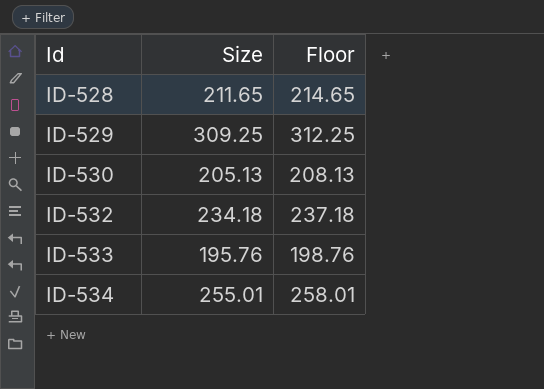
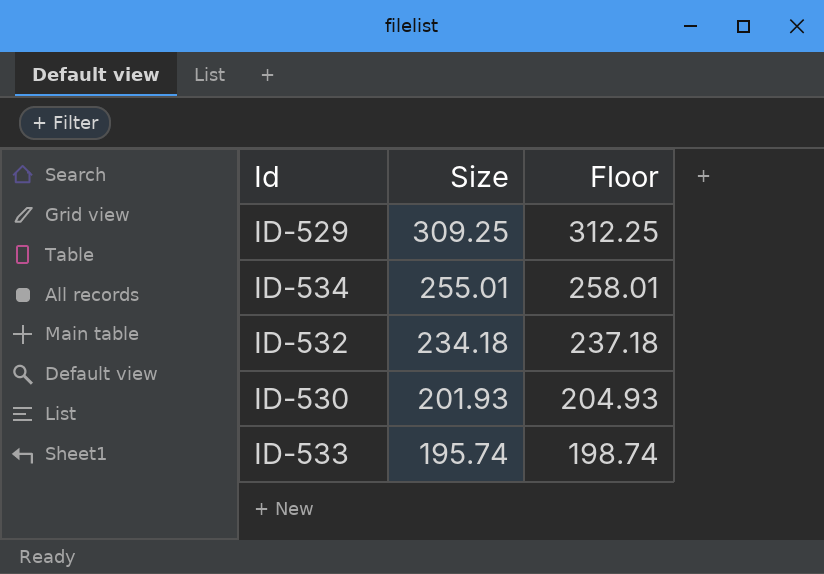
row order: Id ascending -> Size descending
row ID-528: 211.65 | 214.65 -> none
ID-530 | Size: 205.13 -> 201.93
ID-530 | Floor: 208.13 -> 204.93
ID-533 | Size: 195.76 -> 195.74
ID-533 | Floor: 198.76 -> 198.74

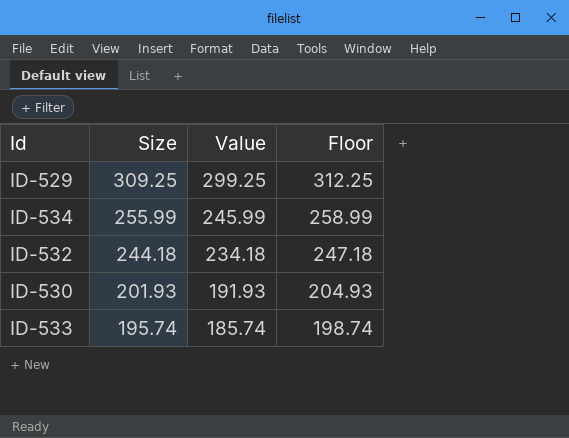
column Value | formula: none -> [Size] - 10
ID-534 | Size: 255.01 -> 255.99
ID-534 | Floor: 258.01 -> 258.99
ID-532 | Size: 234.18 -> 244.18
ID-532 | Floor: 237.18 -> 247.18

